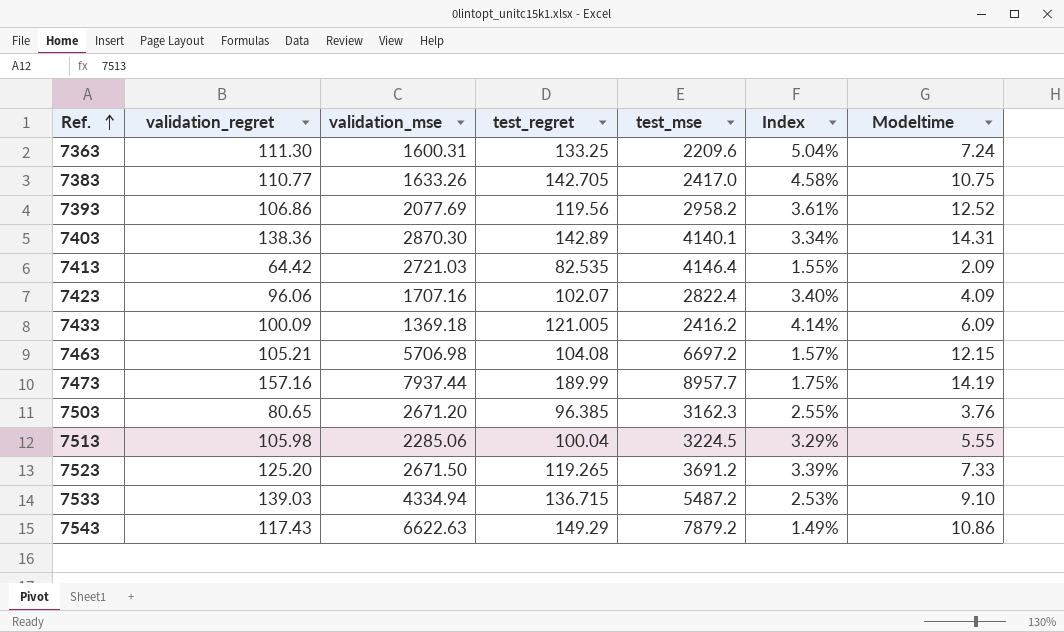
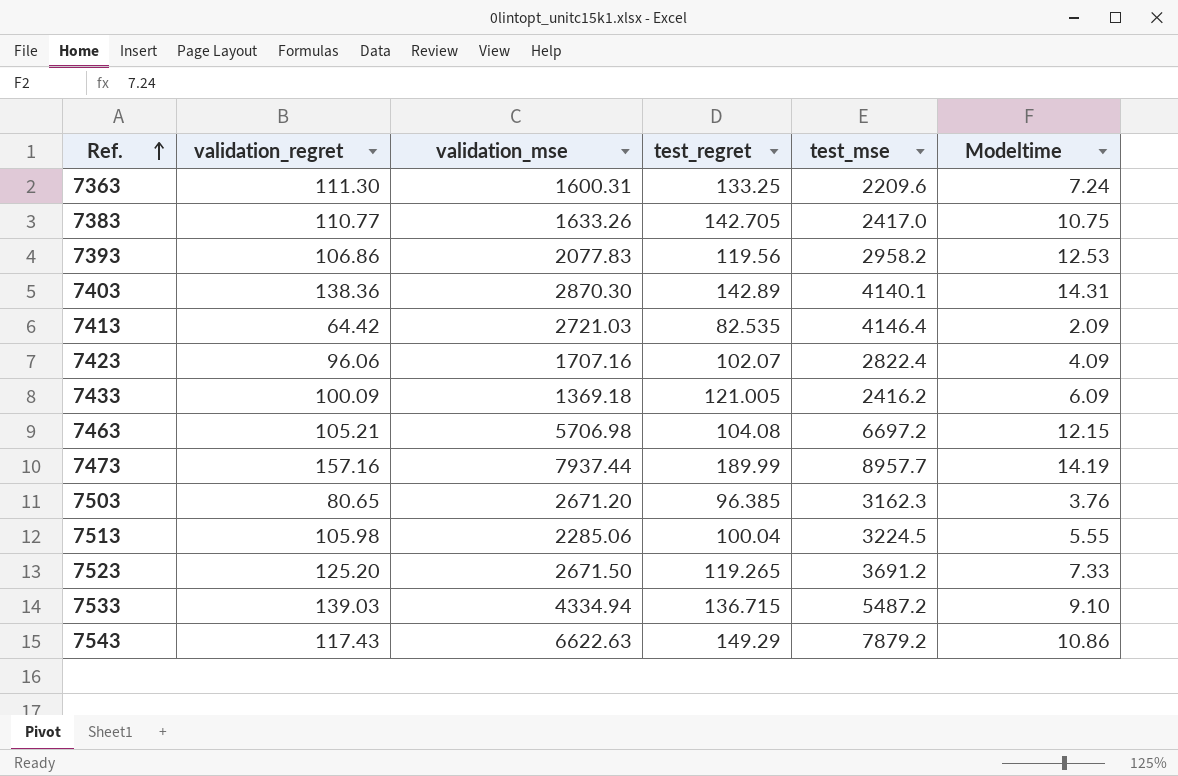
column Index | formula: [validation_regret] / [test_mse] -> none
7393 | validation_mse: 2077.69 -> 2077.83
7393 | Modeltime: 12.52 -> 12.53

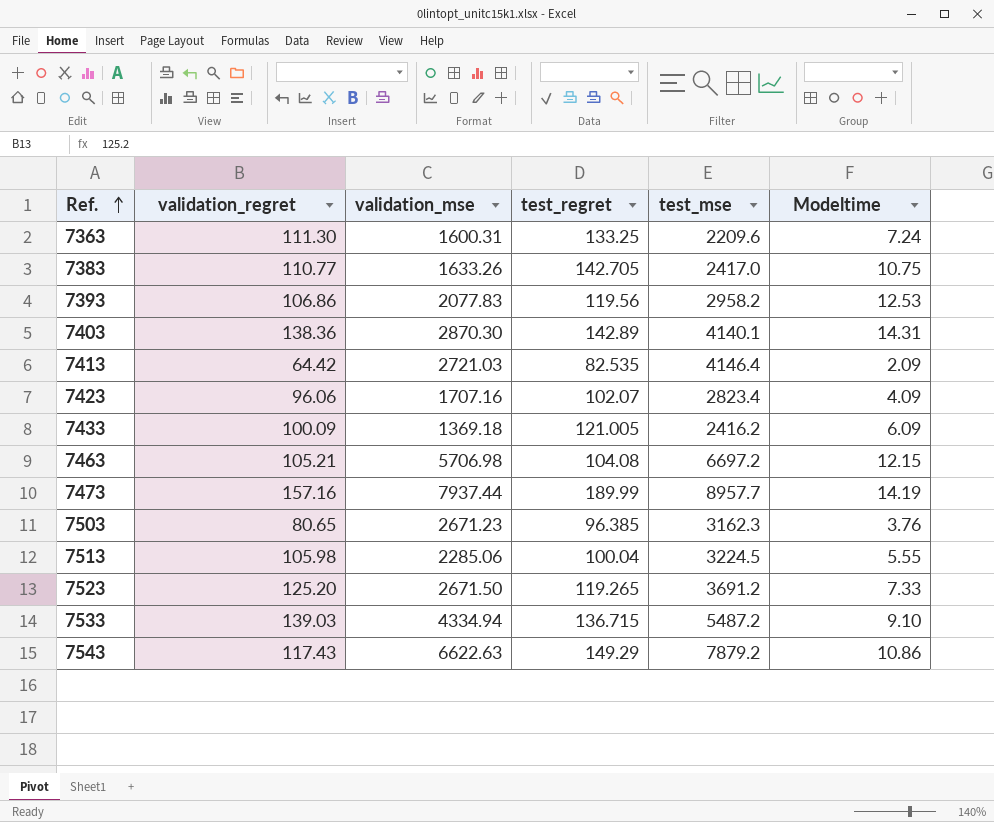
7423 | test_mse: 2822.4 -> 2823.4
7503 | validation_mse: 2671.20 -> 2671.23

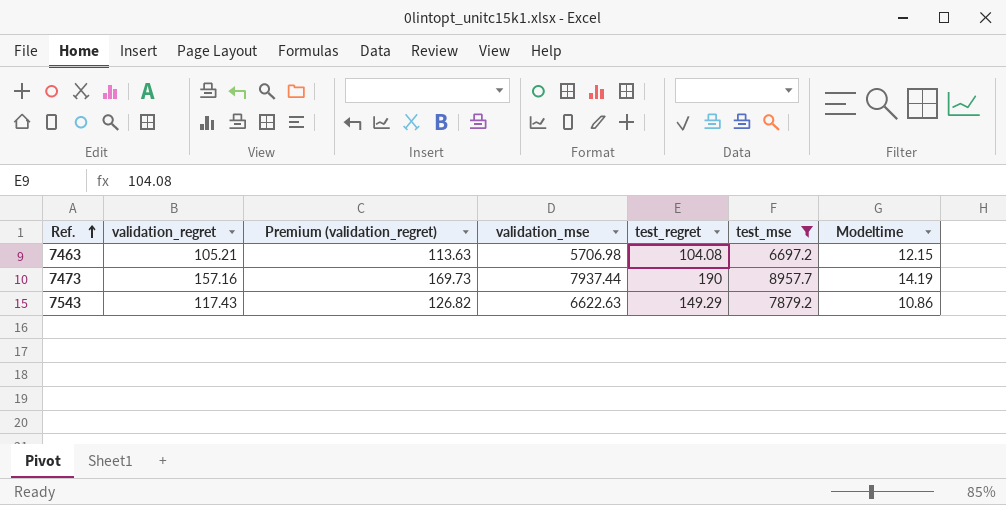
filter: none -> test_mse >= 6697.2
column Premium (validation_regret) | formula: none -> [validation_regret] * 1.08
7473 | test_regret: 189.99 -> 190

